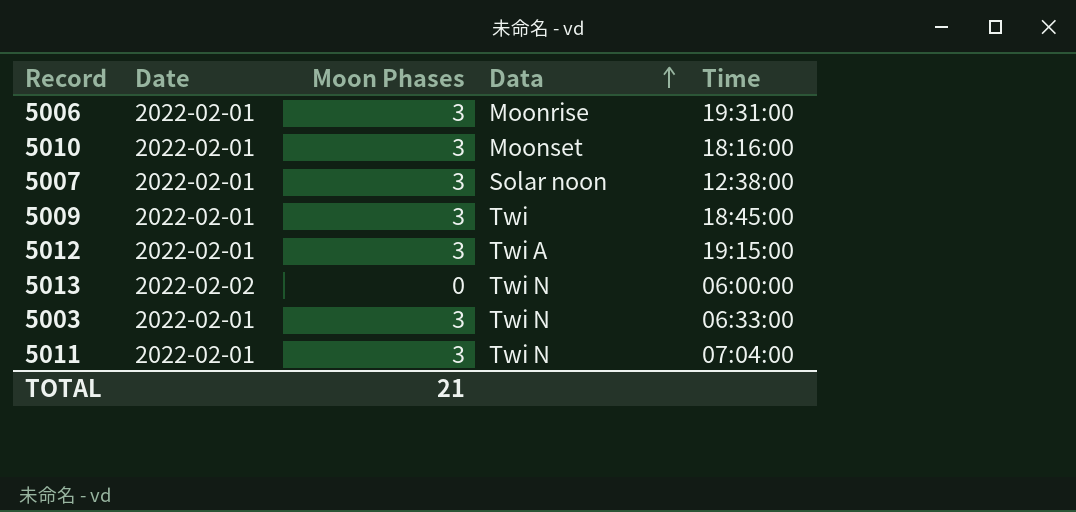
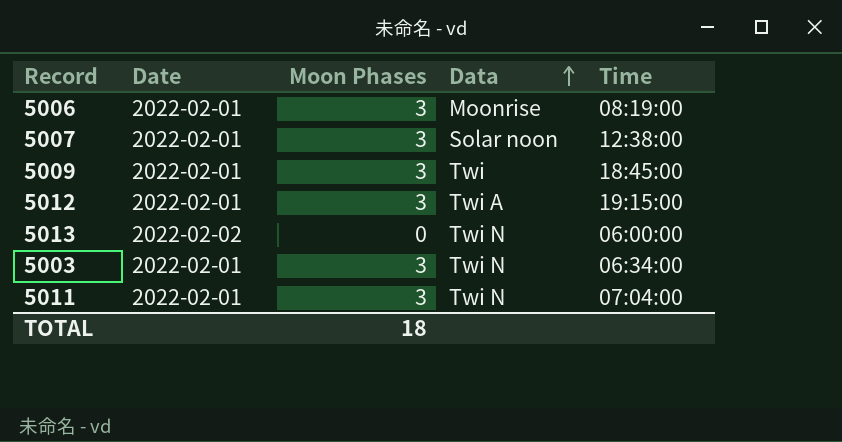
row 5010: 2022-02-01 | 3 | Moonset | 18:16:00 -> none
5006 | Time: 19:31:00 -> 08:19:00
5003 | Time: 06:33:00 -> 06:34:00
TOTAL | Moon Phases: 21 -> 18

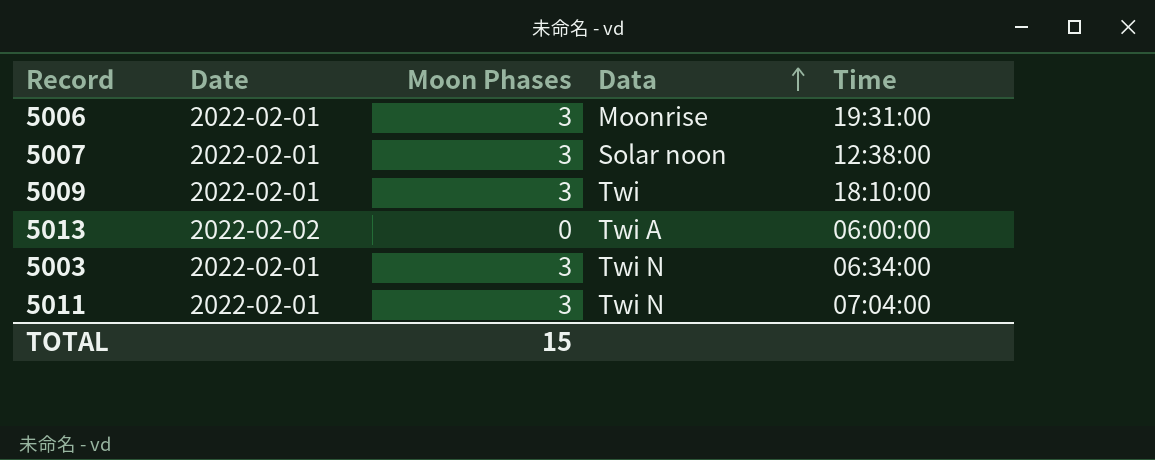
row 5012: 2022-02-01 | 3 | Twi A | 19:15:00 -> none
5006 | Time: 08:19:00 -> 19:31:00
5009 | Time: 18:45:00 -> 18:10:00
5013 | Data: Twi N -> Twi A
TOTAL | Moon Phases: 18 -> 15

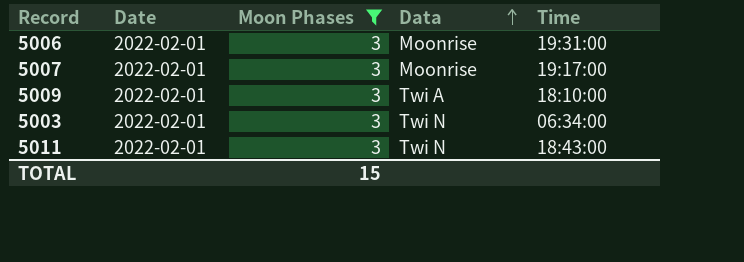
filter: none -> Moon Phases = 3
5007 | Data: Solar noon -> Moonrise
5007 | Time: 12:38:00 -> 19:17:00
5009 | Data: Twi -> Twi A
5011 | Time: 07:04:00 -> 18:43:00

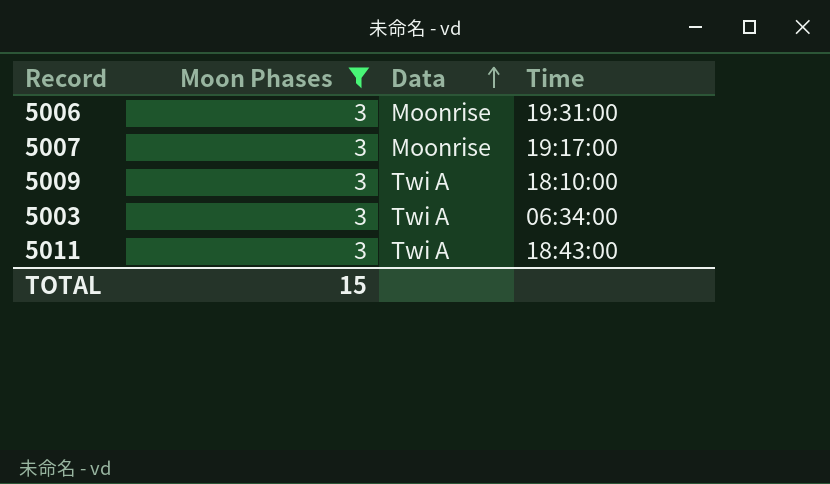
column Date | position: 2 -> none
5003 | Data: Twi N -> Twi A
5011 | Data: Twi N -> Twi A

